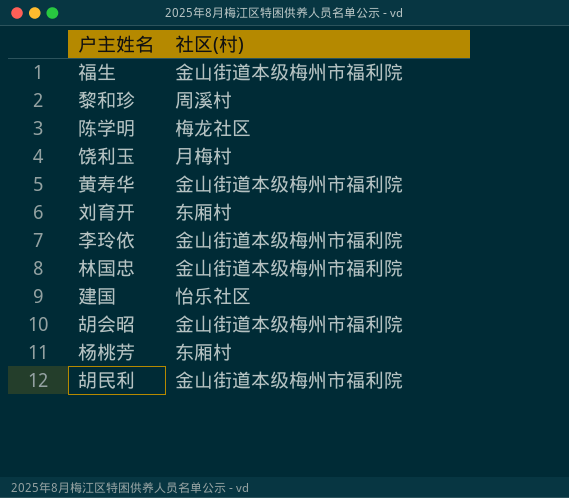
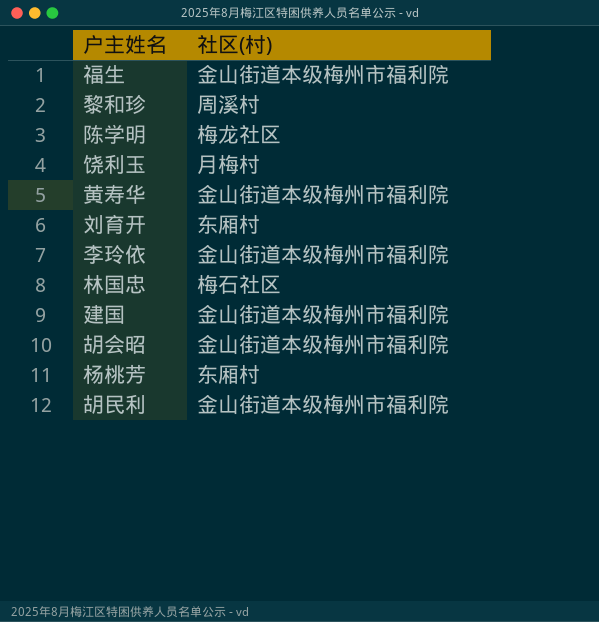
林国忠 | 社区(村): 金山街道本级梅州市福利院 -> 梅石社区
建国 | 社区(村): 怡乐社区 -> 金山街道本级梅州市福利院

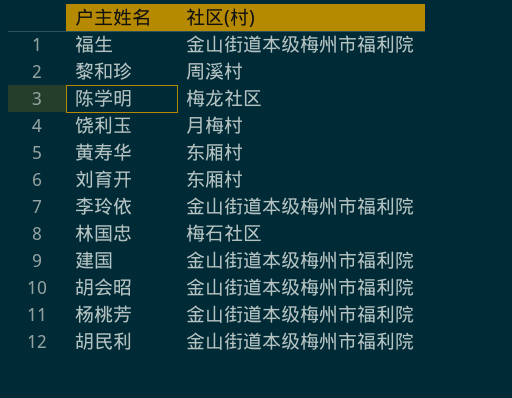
黄寿华 | 社区(村): 金山街道本级梅州市福利院 -> 东厢村
杨桃芳 | 社区(村): 东厢村 -> 金山街道本级梅州市福利院

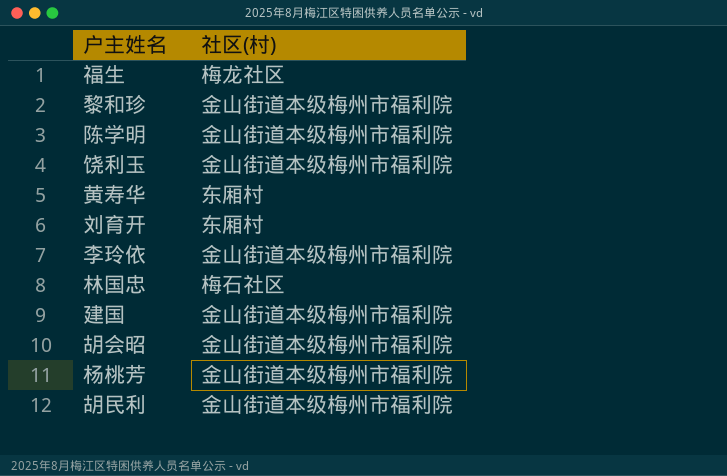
福生 | 社区(村): 金山街道本级梅州市福利院 -> 梅龙社区
黎和珍 | 社区(村): 周溪村 -> 金山街道本级梅州市福利院
陈学明 | 社区(村): 梅龙社区 -> 金山街道本级梅州市福利院
饶利玉 | 社区(村): 月梅村 -> 金山街道本级梅州市福利院

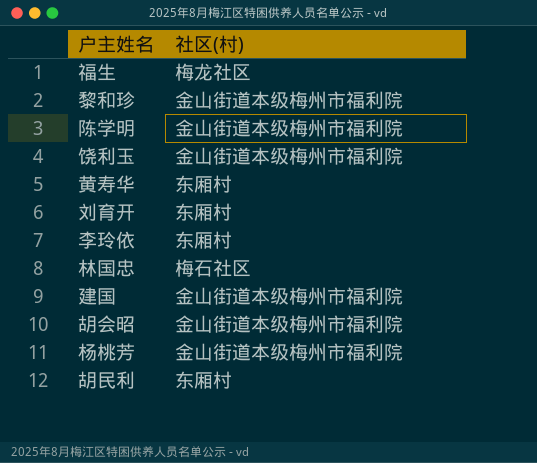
李玲依 | 社区(村): 金山街道本级梅州市福利院 -> 东厢村
胡民利 | 社区(村): 金山街道本级梅州市福利院 -> 东厢村

